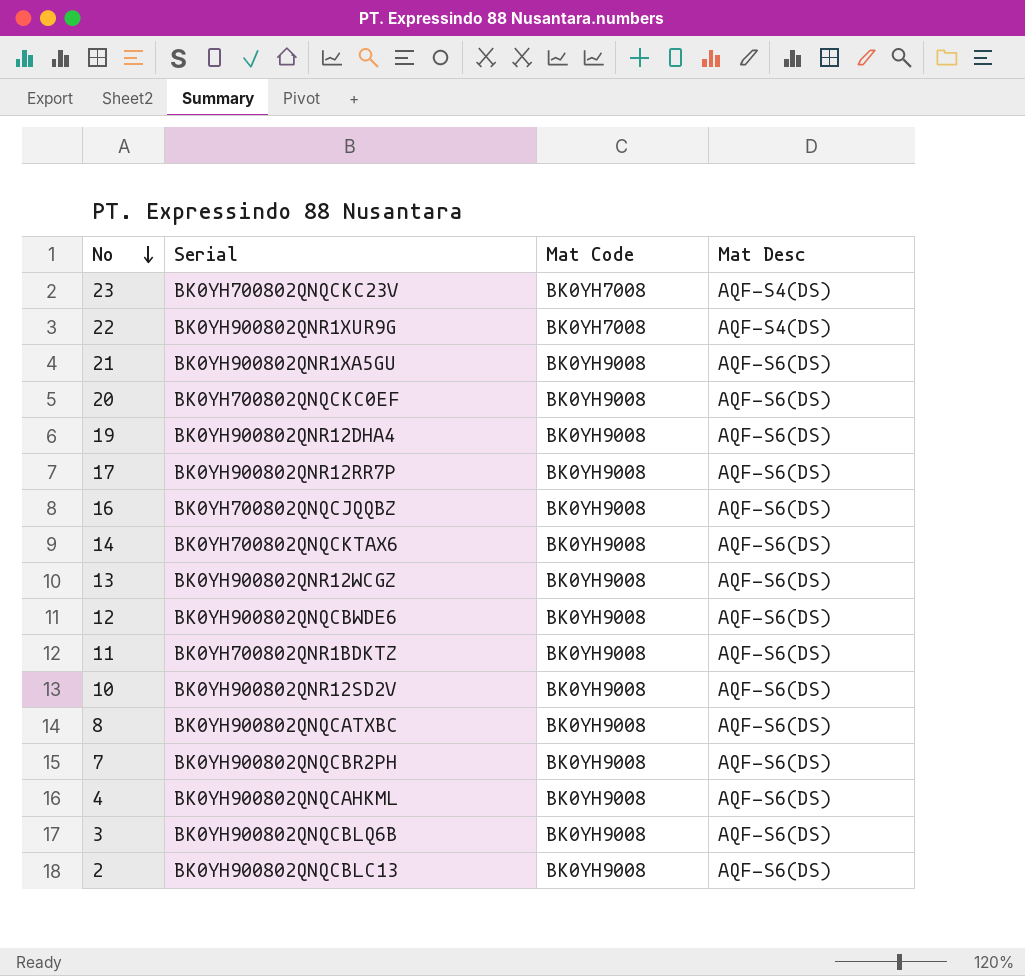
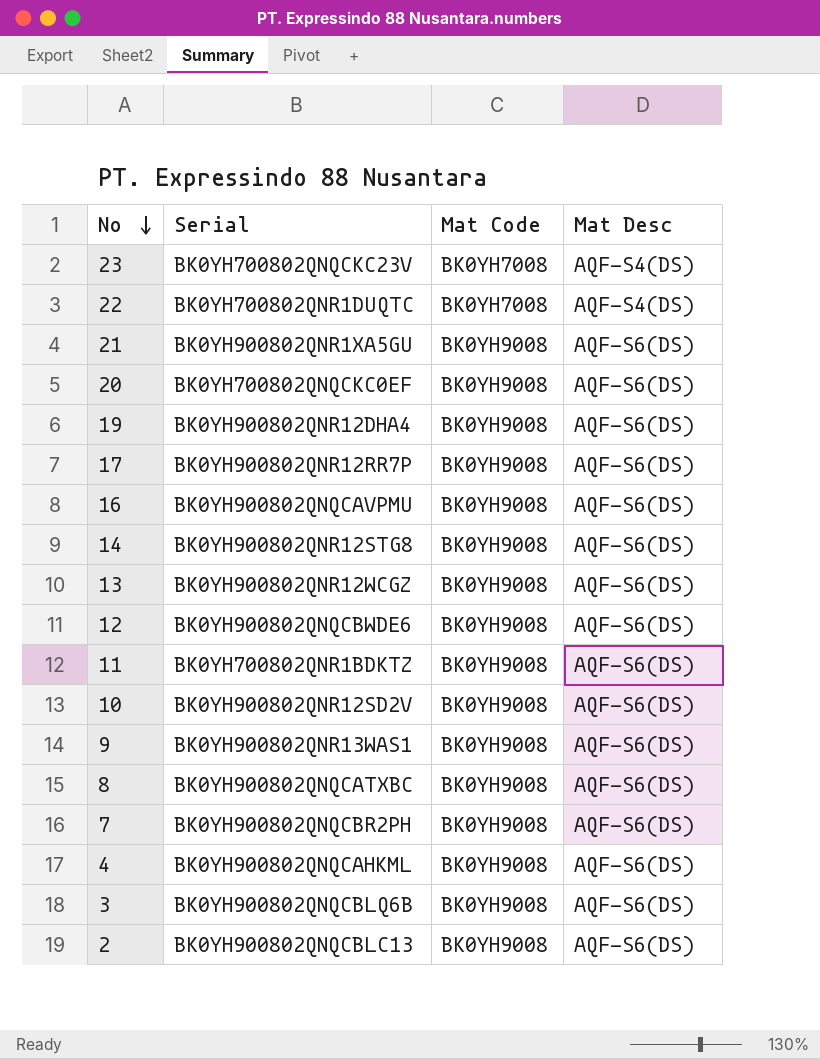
22 | Serial: BK0YH900802QNR1XUR9G -> BK0YH700802QNR1DUQTC
16 | Serial: BK0YH700802QNQCJQQBZ -> BK0YH900802QNQCAVPMU
14 | Serial: BK0YH700802QNQCKTAX6 -> BK0YH900802QNR12STG8
row 9: none -> BK0YH900802QNR13WAS1 | BK0YH9008 | AQF-S6(DS)

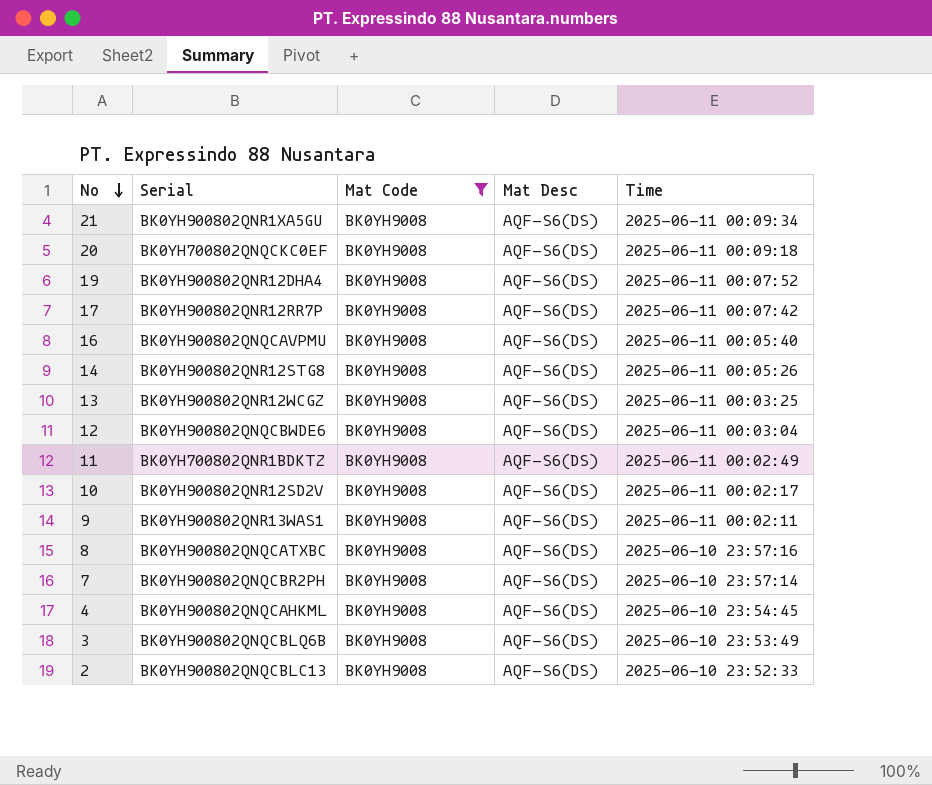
filter: none -> Mat Code = BK0YH9008
column Time | position: none -> 5

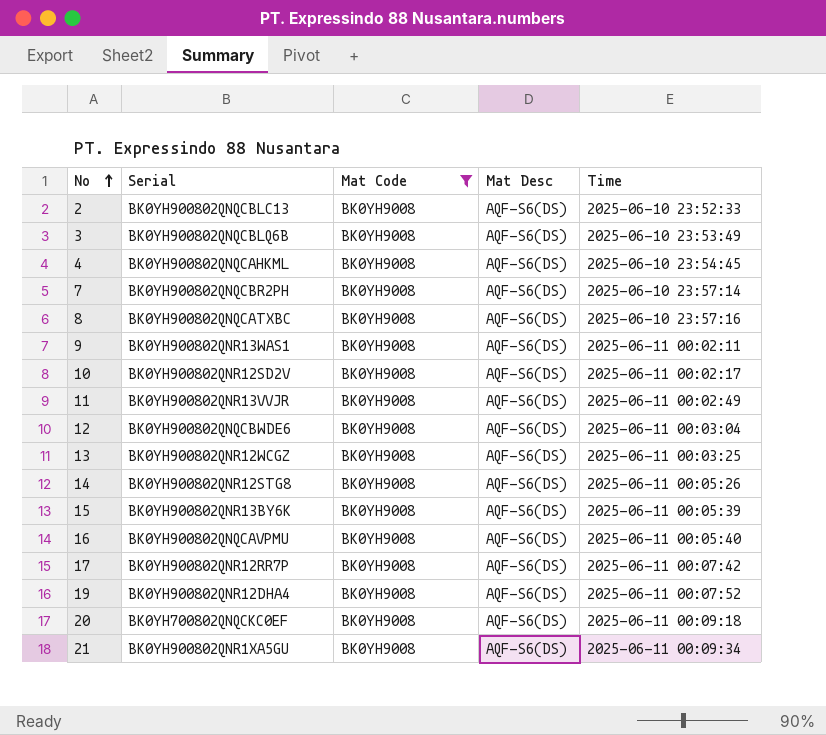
row order: No descending -> No ascending
11 | Serial: BK0YH700802QNR1BDKTZ -> BK0YH900802QNR13VVJR
row 15: none -> BK0YH900802QNR13BY6K | BK0YH9008 | AQF-S6(DS) | 2025-06-11 00:05:39

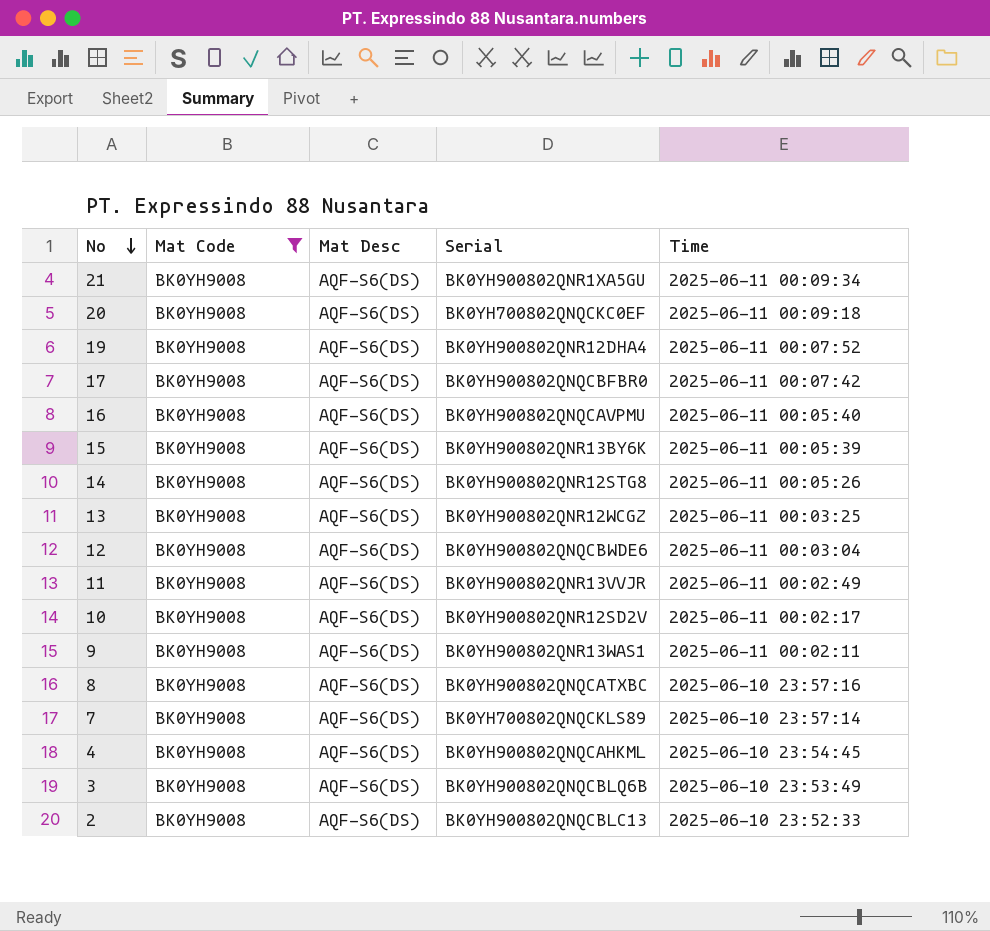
row order: No ascending -> No descending
column Serial | position: 2 -> 4
17 | Serial: BK0YH900802QNR12RR7P -> BK0YH900802QNQCBFBR0
7 | Serial: BK0YH900802QNQCBR2PH -> BK0YH700802QNQCKLS89

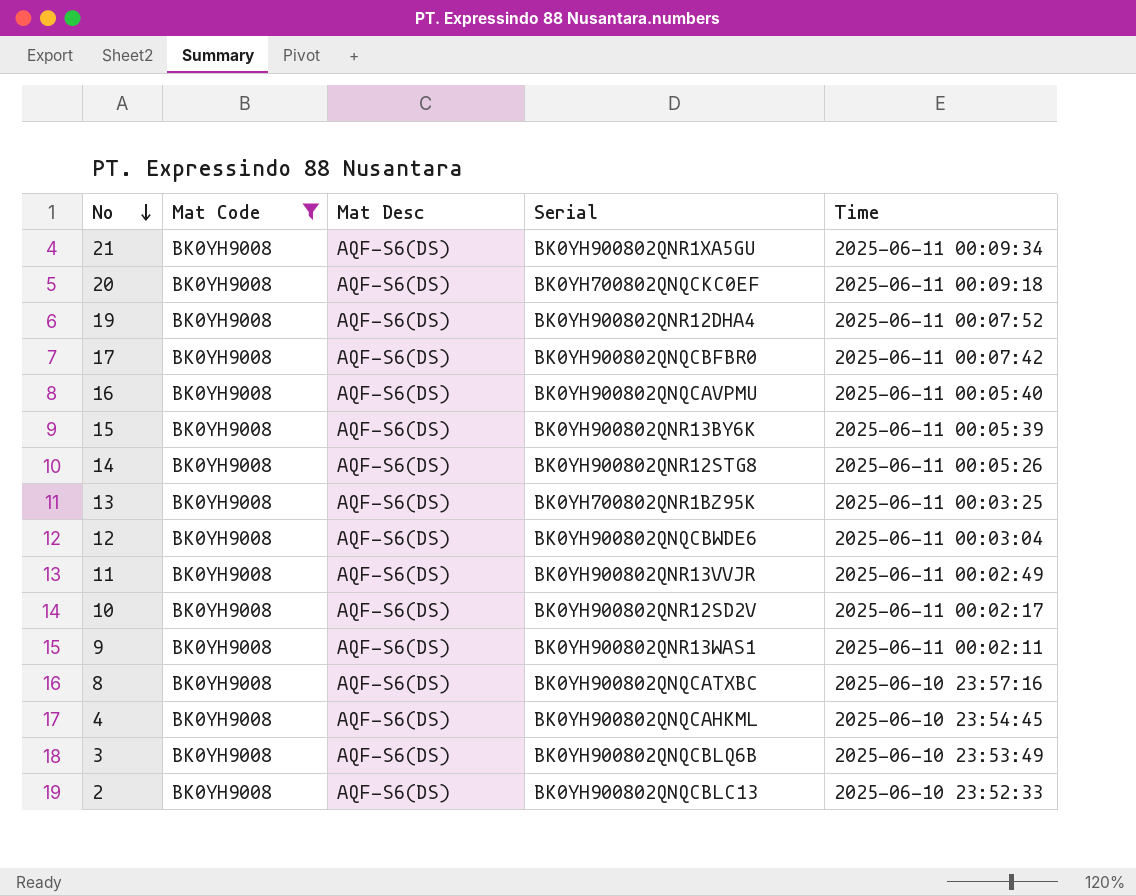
row 7: BK0YH9008 | AQF-S6(DS) | BK0YH700802QNQCKLS89 | 2025-06-10 23:57:14 -> none
13 | Serial: BK0YH900802QNR12WCGZ -> BK0YH700802QNR1BZ95K

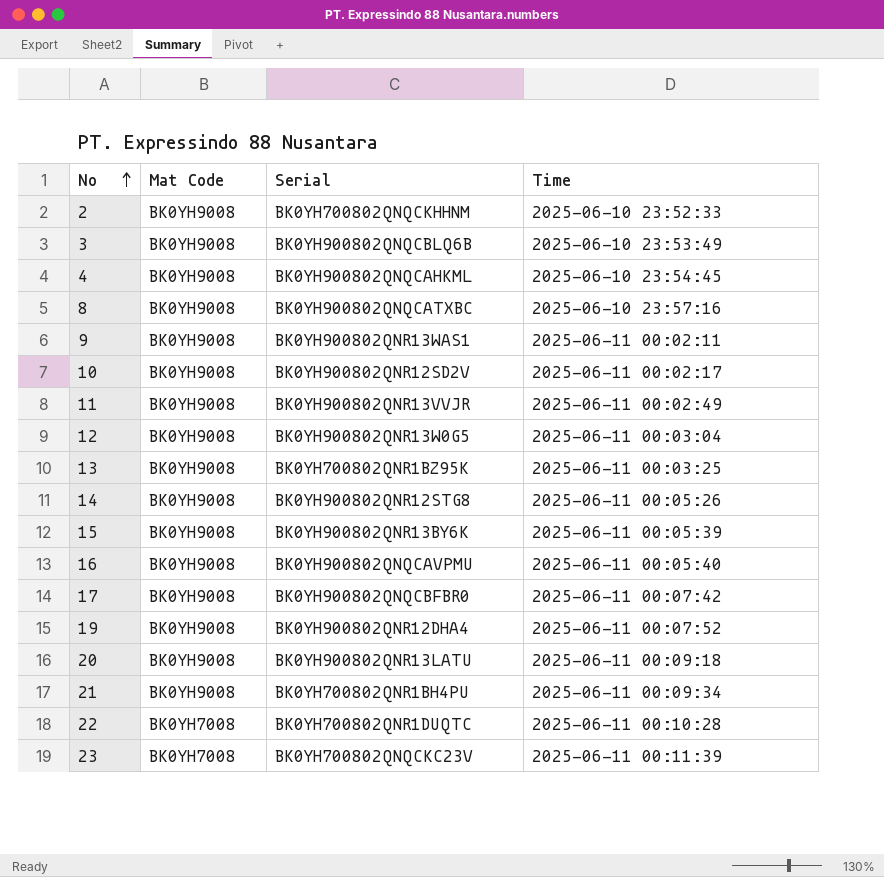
filter: Mat Code = BK0YH9008 -> none
row order: No descending -> No ascending
column Mat Desc | position: 3 -> none
2 | Serial: BK0YH900802QNQCBLC13 -> BK0YH700802QNQCKHHNM
12 | Serial: BK0YH900802QNQCBWDE6 -> BK0YH900802QNR13W0G5
20 | Serial: BK0YH700802QNQCKC0EF -> BK0YH900802QNR13LATU
21 | Serial: BK0YH900802QNR1XA5GU -> BK0YH700802QNR1BH4PU

